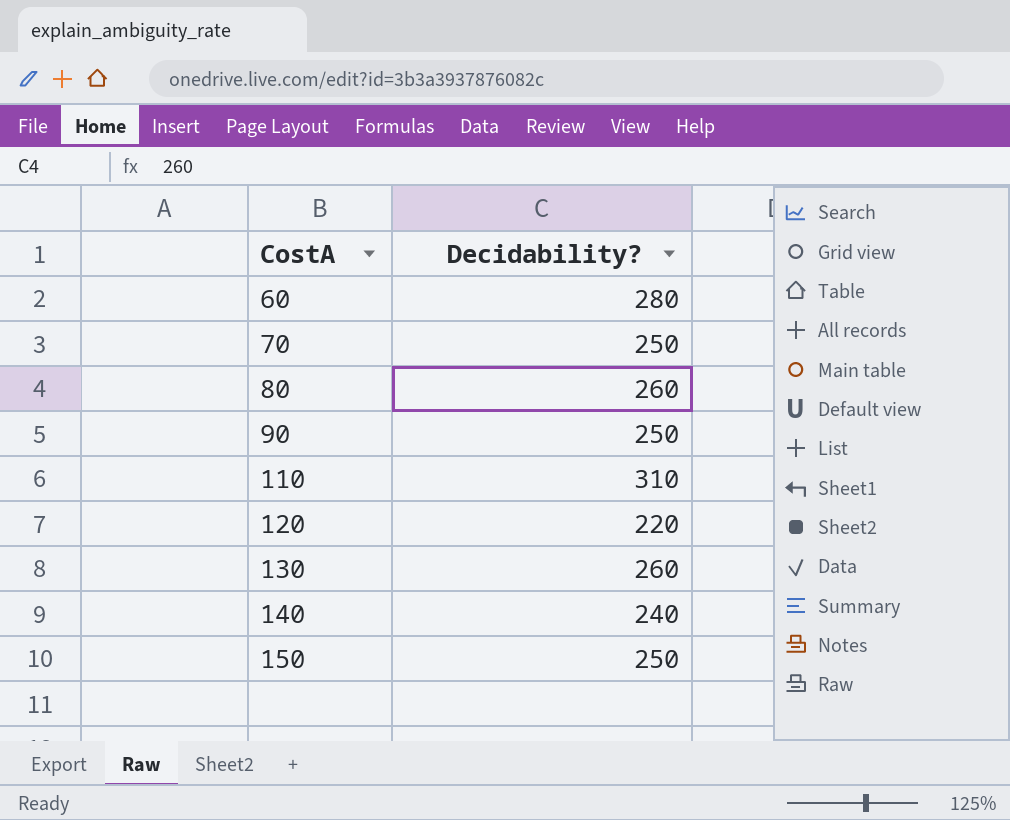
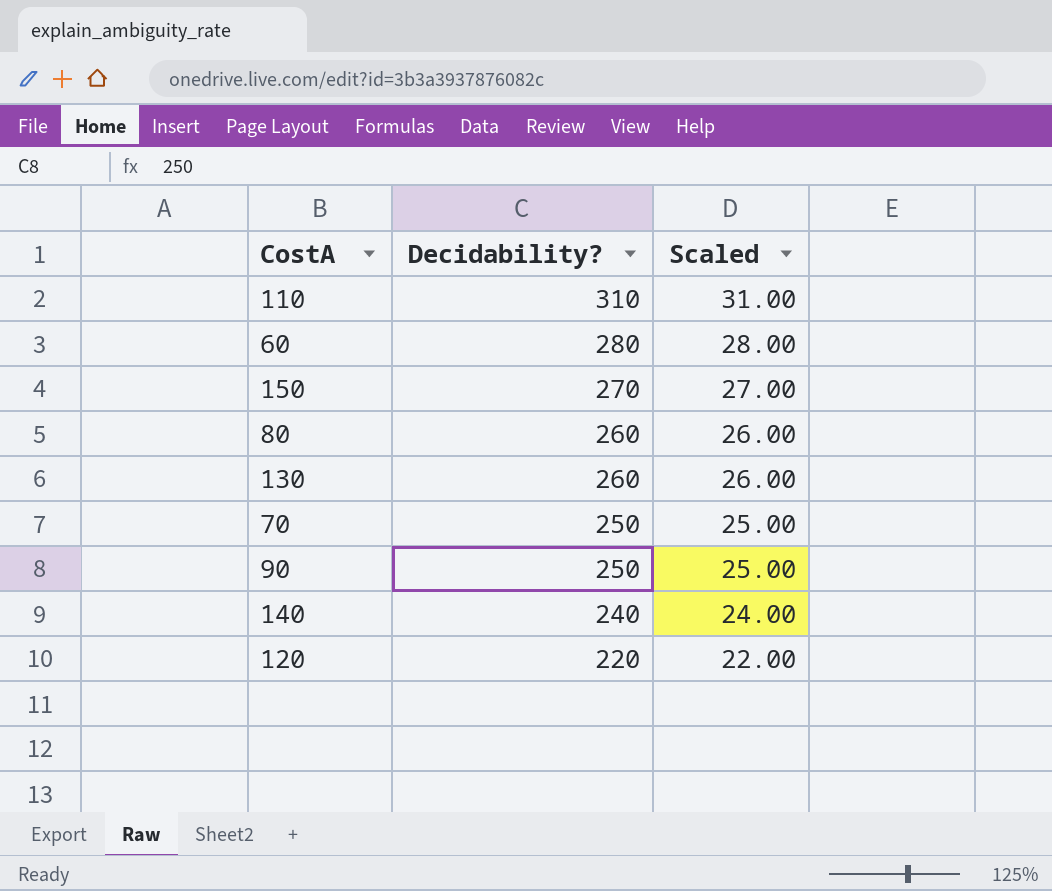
row order: CostA ascending -> Decidability? descending
column Scaled | formula: none -> [Decidability?] * 0.1
150 | Decidability?: 250 -> 270

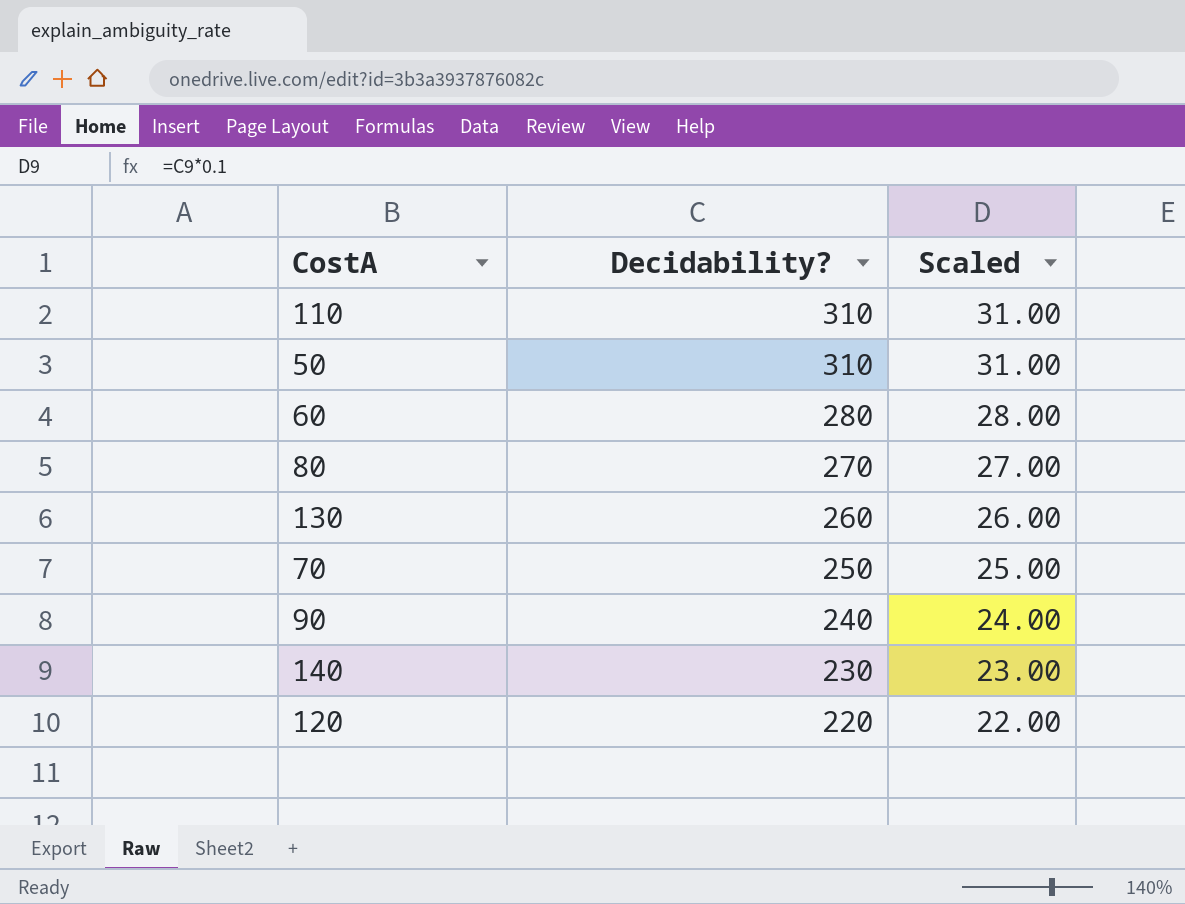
row 150: 270 | 27.00 -> none
row 50: none -> 310 | 31.00
80 | Decidability?: 260 -> 270
80 | Scaled: 26.00 -> 27.00
90 | Decidability?: 250 -> 240
90 | Scaled: 25.00 -> 24.00
140 | Decidability?: 240 -> 230
140 | Scaled: 24.00 -> 23.00

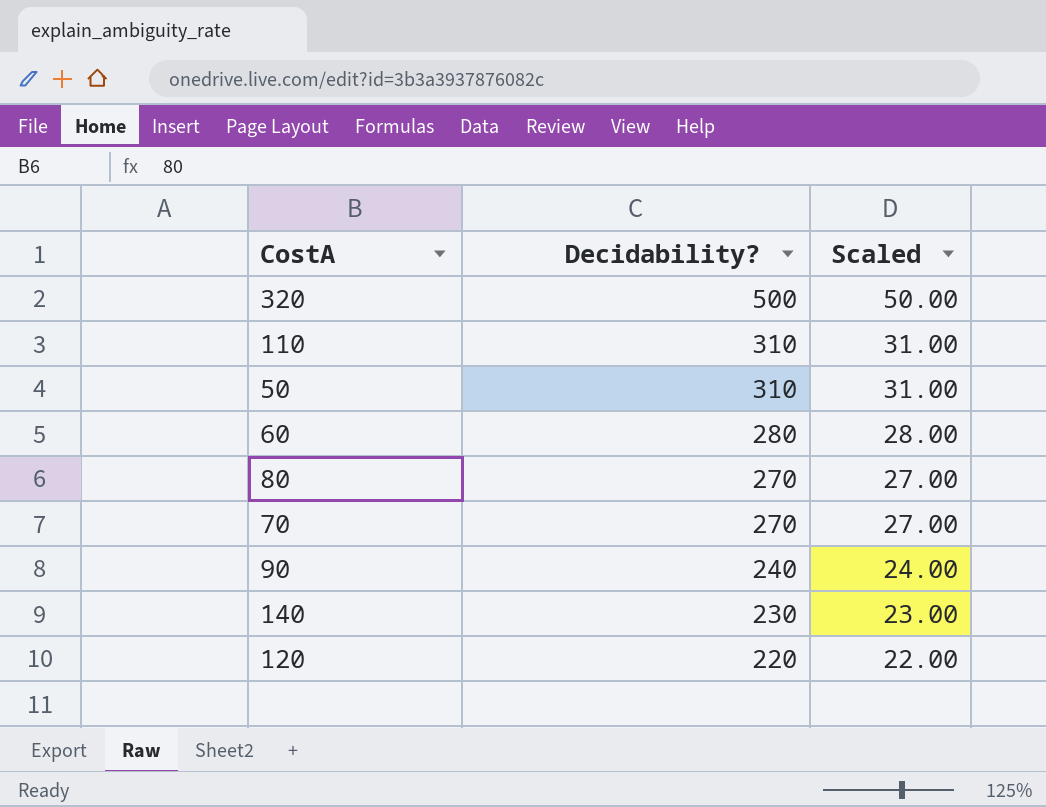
row 130: 260 | 26.00 -> none
row 320: none -> 500 | 50.00
70 | Decidability?: 250 -> 270
70 | Scaled: 25.00 -> 27.00

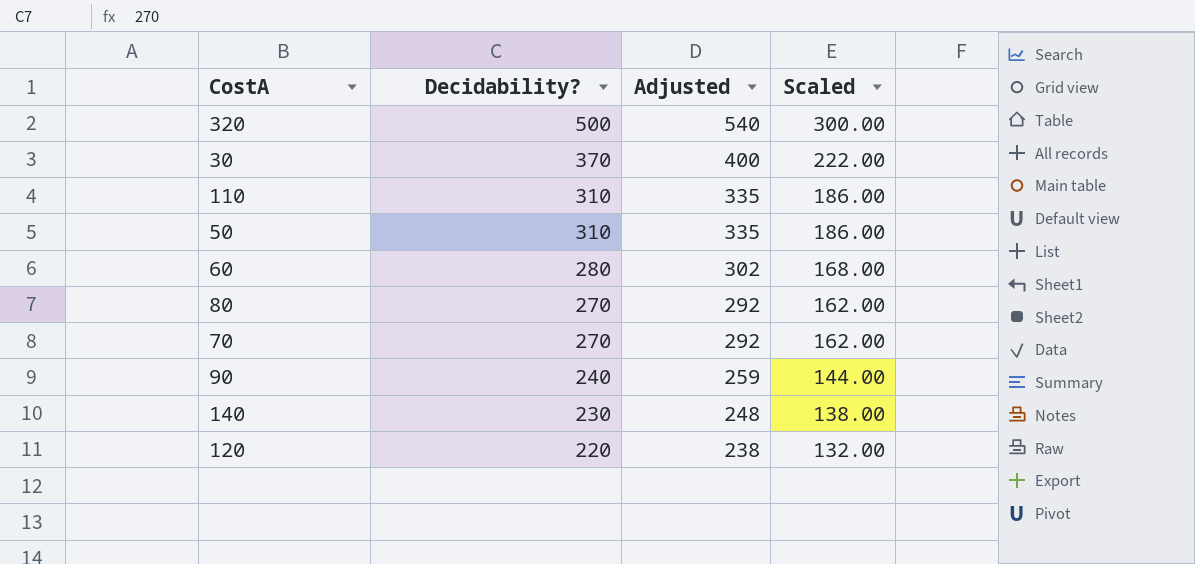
column Adjusted | formula: none -> [Decidability?] * 1.08
column Scaled | formula: [Decidability?] * 0.1 -> [Decidability?] * 0.6
row 30: none -> 370 | 400 | 222.00

